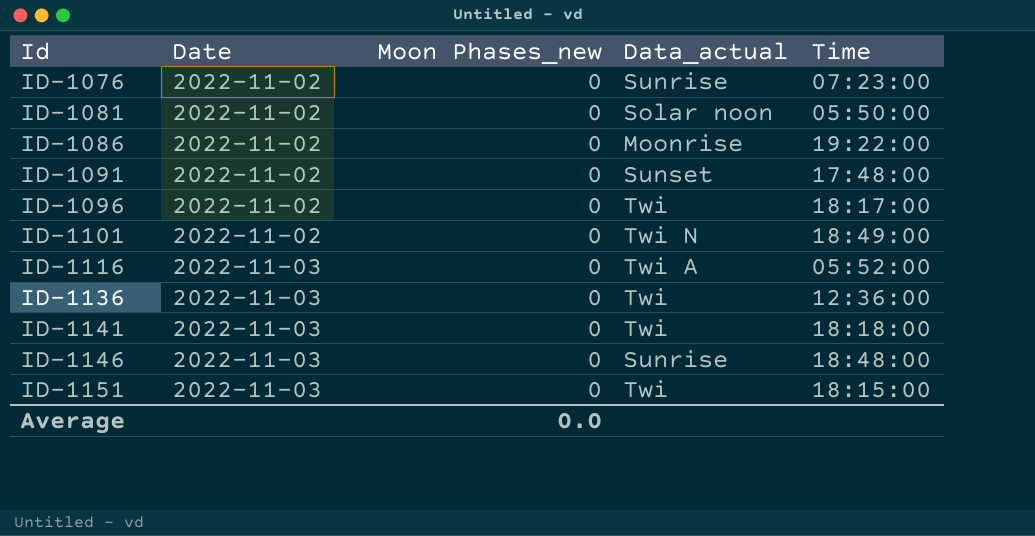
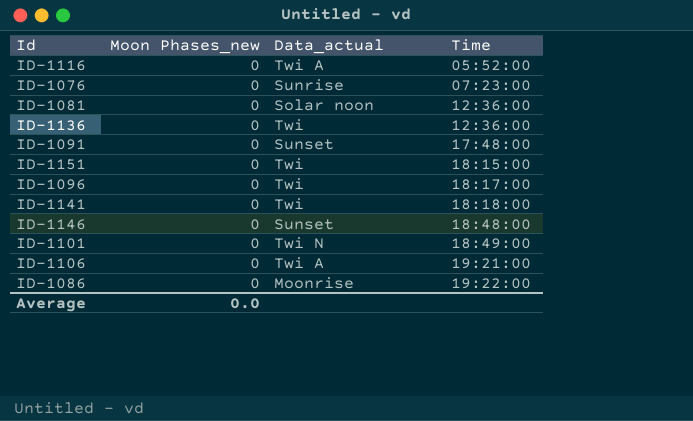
row order: Id ascending -> Time ascending
column Date | position: 2 -> none
ID-1081 | Time: 05:50:00 -> 12:36:00
ID-1146 | Data_actual: Sunrise -> Sunset
row ID-1106: none -> 0 | Twi A | 19:21:00

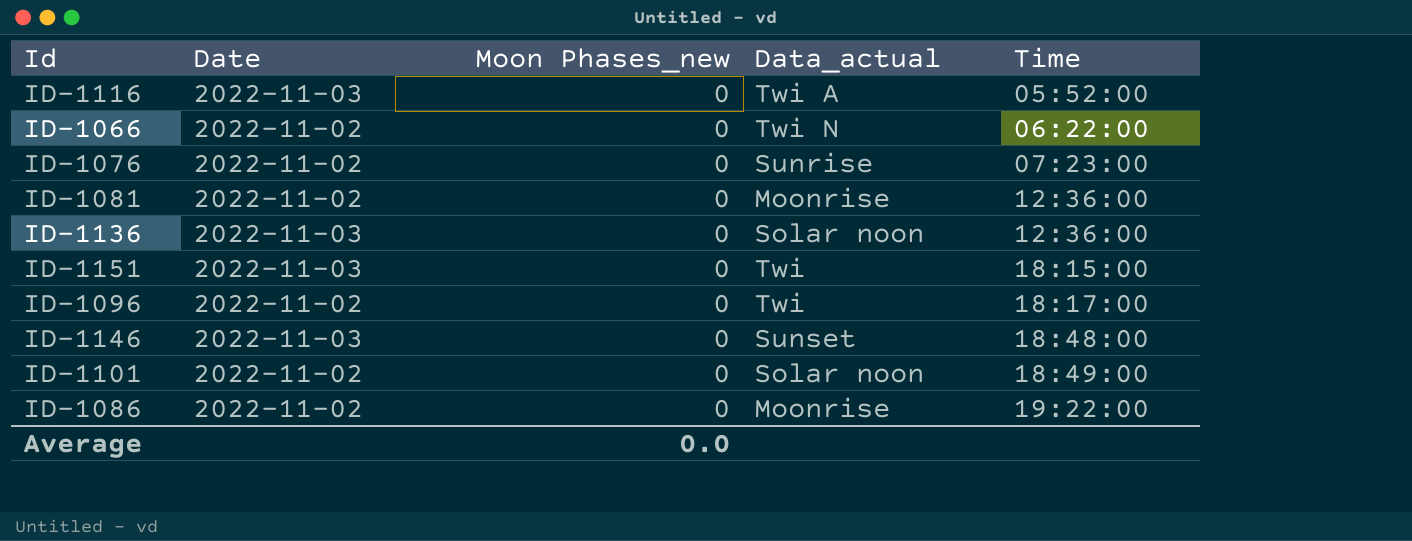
column Date | position: none -> 2
row ID-1091: 0 | Sunset | 17:48:00 -> none
row ID-1141: 0 | Twi | 18:18:00 -> none
row ID-1106: 0 | Twi A | 19:21:00 -> none
row ID-1066: none -> 2022-11-02 | 0 | Twi N | 06:22:00
ID-1081 | Data_actual: Solar noon -> Moonrise
ID-1136 | Data_actual: Twi -> Solar noon
ID-1101 | Data_actual: Twi N -> Solar noon

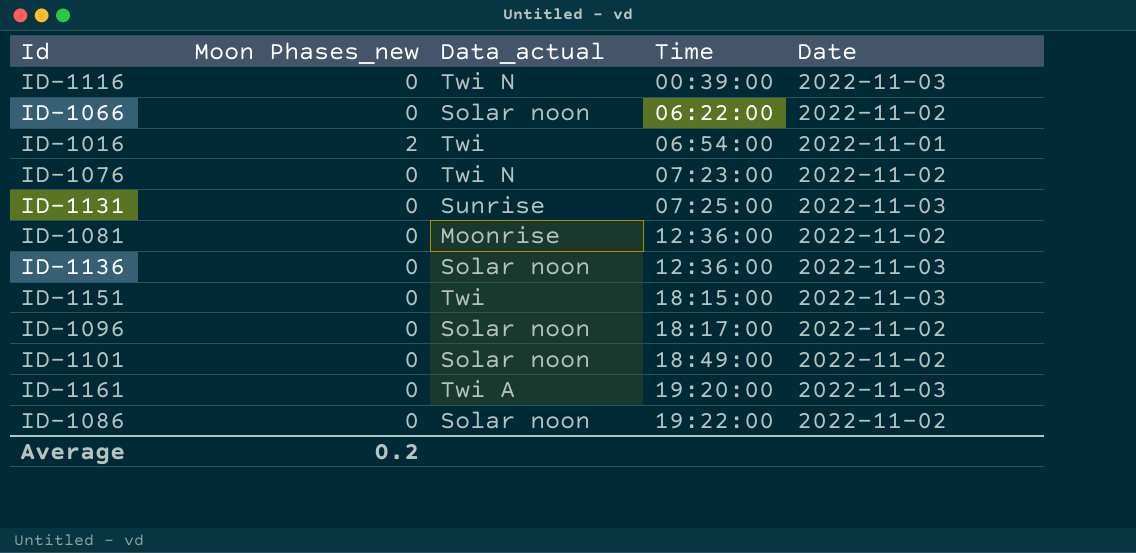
column Date | position: 2 -> 5
row ID-1146: 2022-11-03 | 0 | Sunset | 18:48:00 -> none
ID-1116 | Data_actual: Twi A -> Twi N
ID-1116 | Time: 05:52:00 -> 00:39:00
ID-1066 | Data_actual: Twi N -> Solar noon
row ID-1016: none -> 2 | Twi | 06:54:00 | 2022-11-01
ID-1076 | Data_actual: Sunrise -> Twi N
row ID-1131: none -> 0 | Sunrise | 07:25:00 | 2022-11-03
ID-1096 | Data_actual: Twi -> Solar noon
row ID-1161: none -> 0 | Twi A | 19:20:00 | 2022-11-03
ID-1086 | Data_actual: Moonrise -> Solar noon
Average | Moon Phases_new: 0.0 -> 0.2

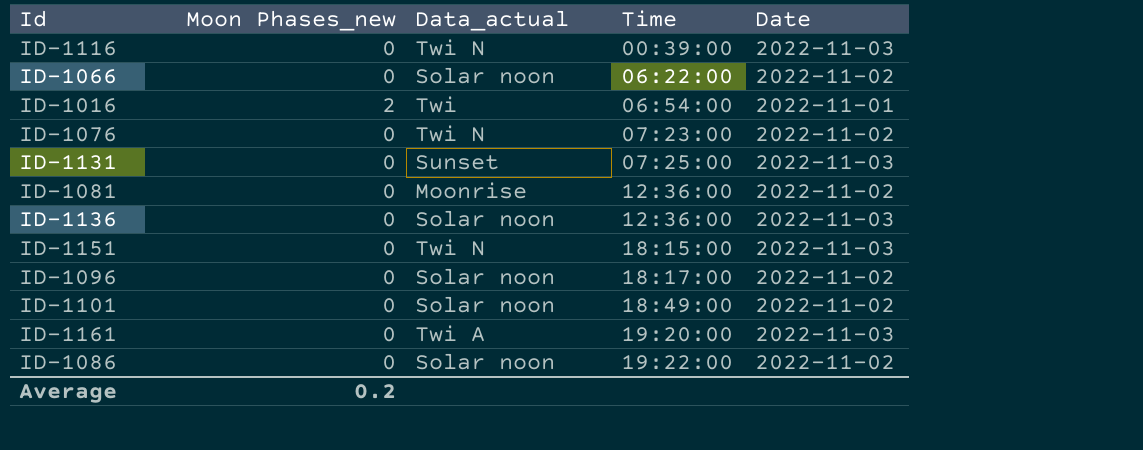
ID-1131 | Data_actual: Sunrise -> Sunset
ID-1151 | Data_actual: Twi -> Twi N

